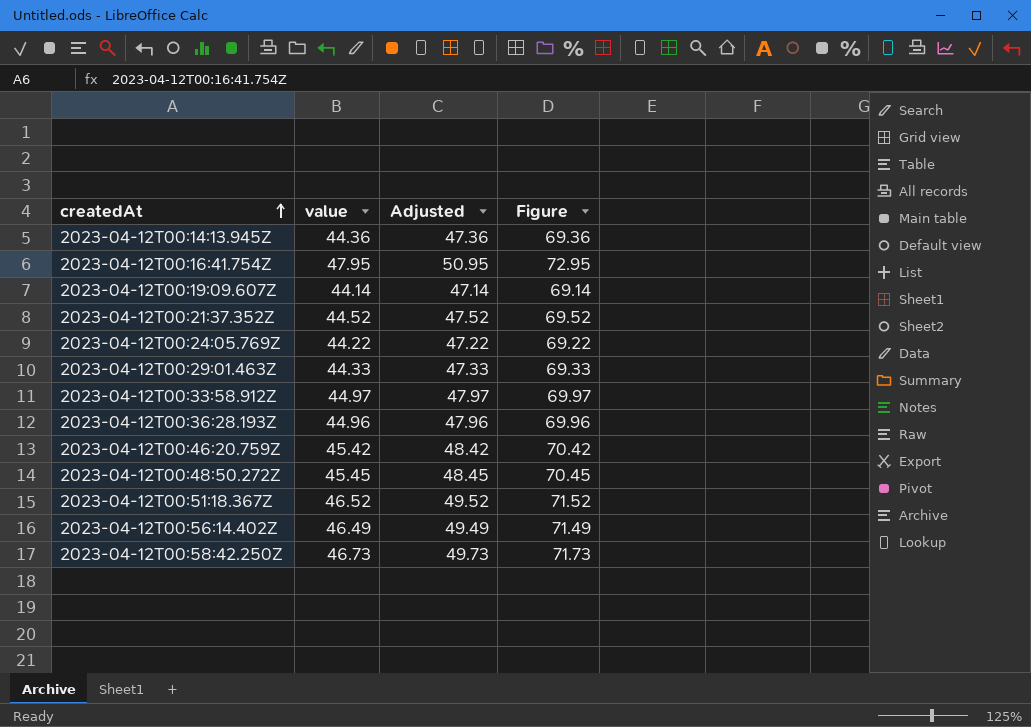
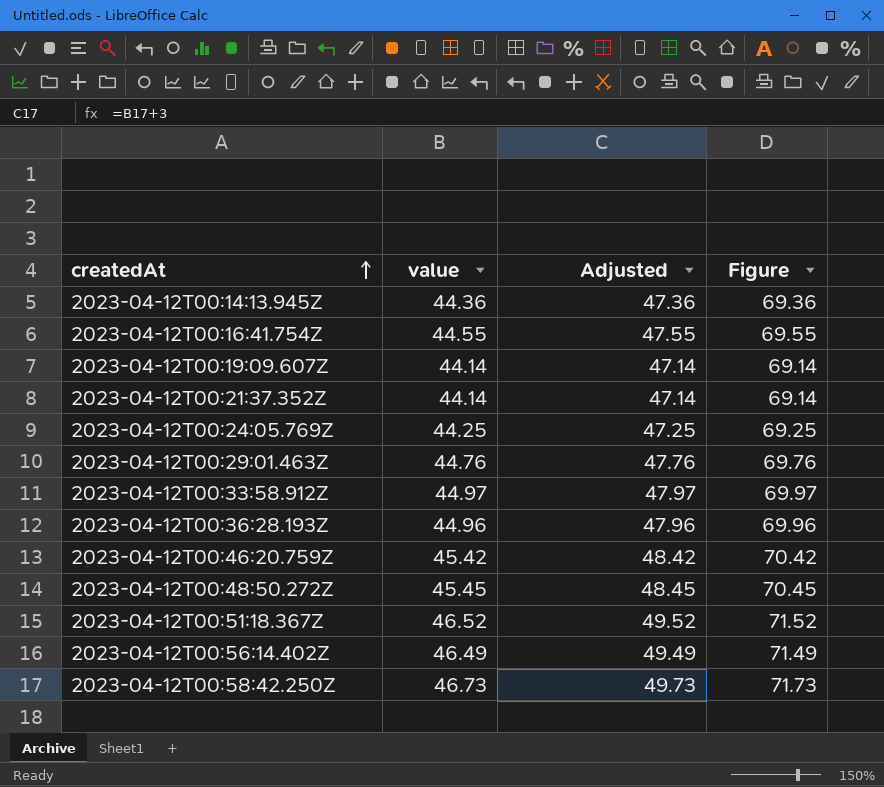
2023-04-12T00:16:41.754Z | value: 47.95 -> 44.55
2023-04-12T00:16:41.754Z | Adjusted: 50.95 -> 47.55
2023-04-12T00:16:41.754Z | Figure: 72.95 -> 69.55
2023-04-12T00:21:37.352Z | value: 44.52 -> 44.14
2023-04-12T00:21:37.352Z | Adjusted: 47.52 -> 47.14
2023-04-12T00:21:37.352Z | Figure: 69.52 -> 69.14
2023-04-12T00:24:05.769Z | value: 44.22 -> 44.25
2023-04-12T00:24:05.769Z | Adjusted: 47.22 -> 47.25
2023-04-12T00:24:05.769Z | Figure: 69.22 -> 69.25
2023-04-12T00:29:01.463Z | value: 44.33 -> 44.76
2023-04-12T00:29:01.463Z | Adjusted: 47.33 -> 47.76
2023-04-12T00:29:01.463Z | Figure: 69.33 -> 69.76

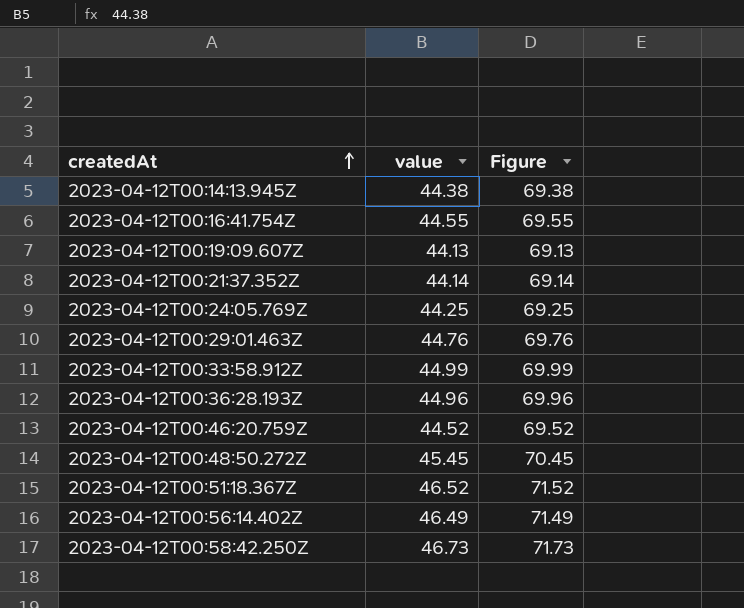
column Adjusted | formula: [value] + 3 -> none
2023-04-12T00:14:13.945Z | value: 44.36 -> 44.38
2023-04-12T00:14:13.945Z | Figure: 69.36 -> 69.38
2023-04-12T00:19:09.607Z | value: 44.14 -> 44.13
2023-04-12T00:19:09.607Z | Figure: 69.14 -> 69.13
2023-04-12T00:33:58.912Z | value: 44.97 -> 44.99
2023-04-12T00:33:58.912Z | Figure: 69.97 -> 69.99
2023-04-12T00:46:20.759Z | value: 45.42 -> 44.52
2023-04-12T00:46:20.759Z | Figure: 70.42 -> 69.52

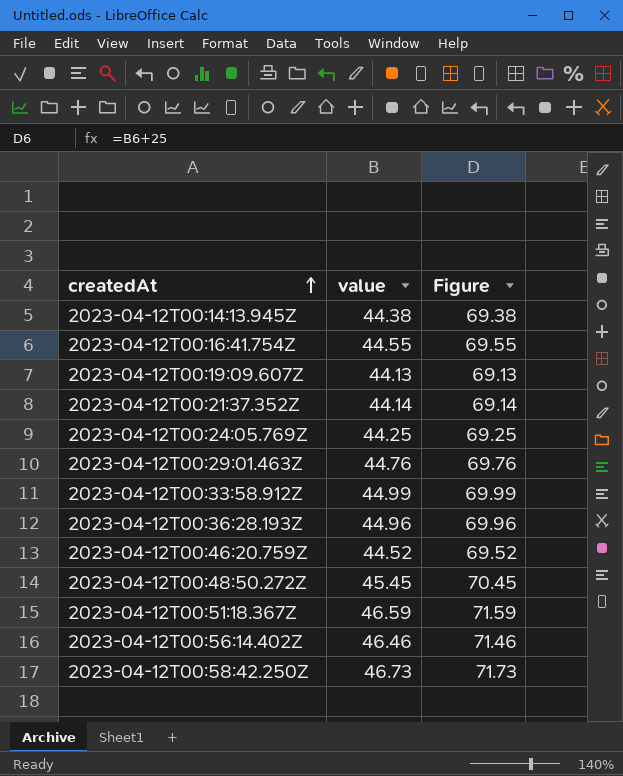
2023-04-12T00:51:18.367Z | value: 46.52 -> 46.59
2023-04-12T00:51:18.367Z | Figure: 71.52 -> 71.59
2023-04-12T00:56:14.402Z | value: 46.49 -> 46.46
2023-04-12T00:56:14.402Z | Figure: 71.49 -> 71.46

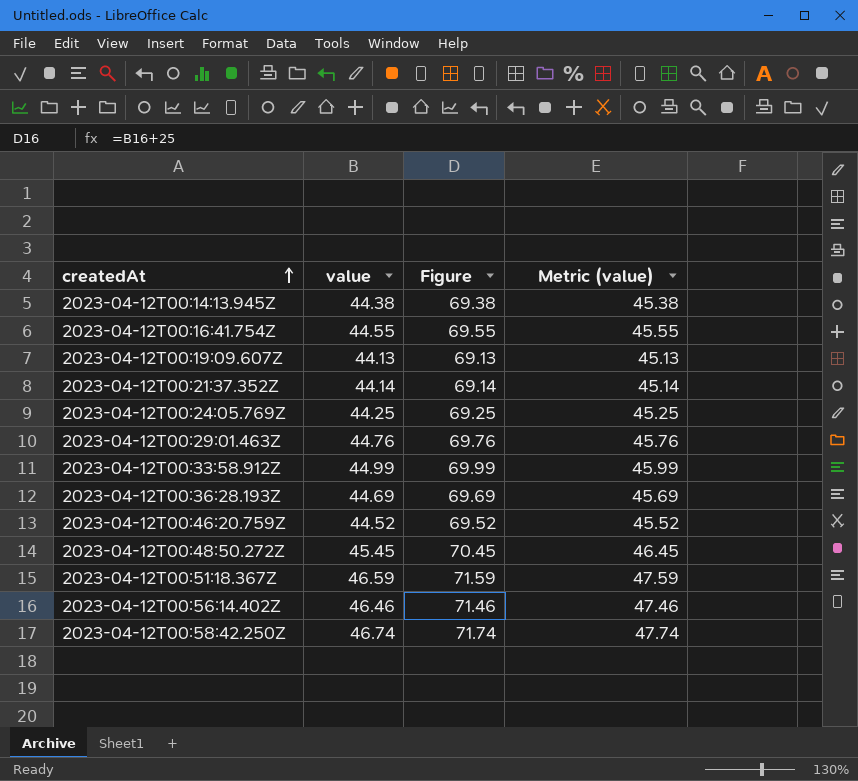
column Metric (value) | formula: none -> [value] + 1
2023-04-12T00:36:28.193Z | value: 44.96 -> 44.69
2023-04-12T00:36:28.193Z | Figure: 69.96 -> 69.69
2023-04-12T00:58:42.250Z | value: 46.73 -> 46.74
2023-04-12T00:58:42.250Z | Figure: 71.73 -> 71.74

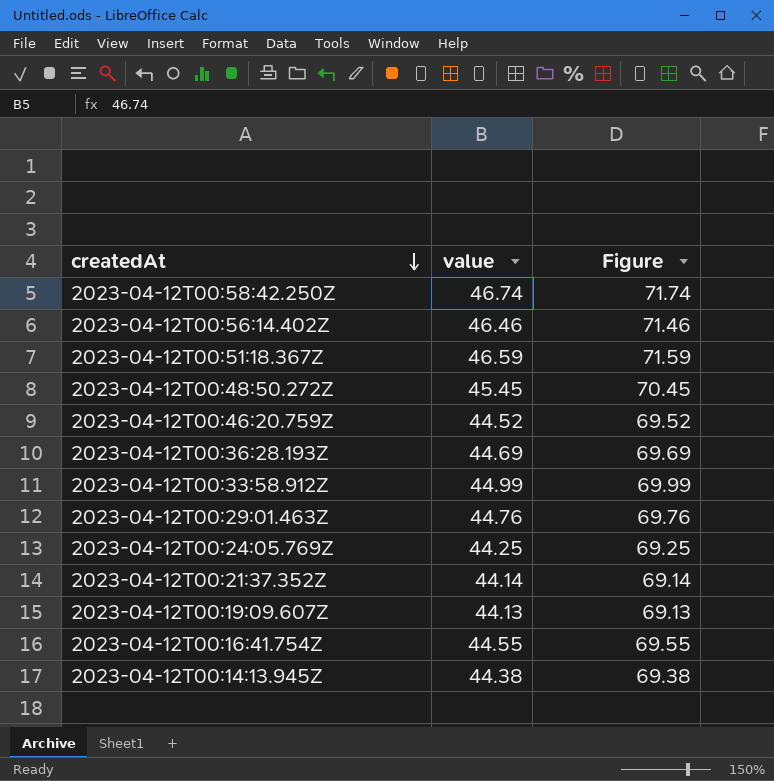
row order: createdAt ascending -> createdAt descending
column Metric (value) | formula: [value] + 1 -> none

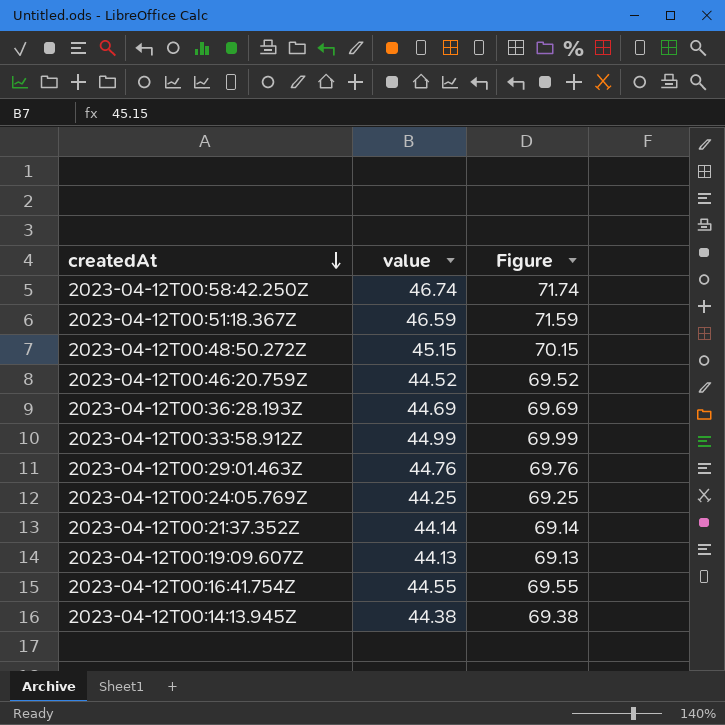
row 2023-04-12T00:56:14.402Z: 46.46 | 71.46 -> none
2023-04-12T00:48:50.272Z | value: 45.45 -> 45.15
2023-04-12T00:48:50.272Z | Figure: 70.45 -> 70.15

